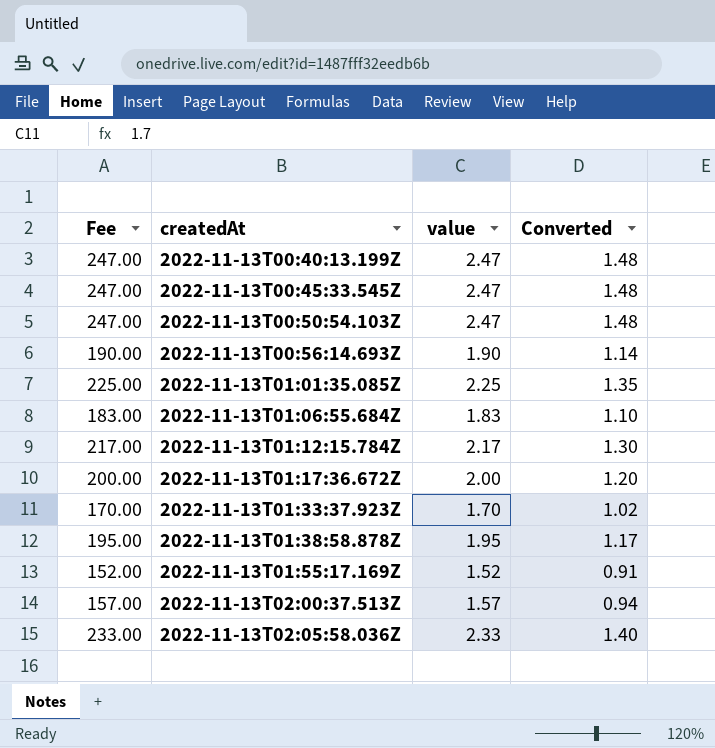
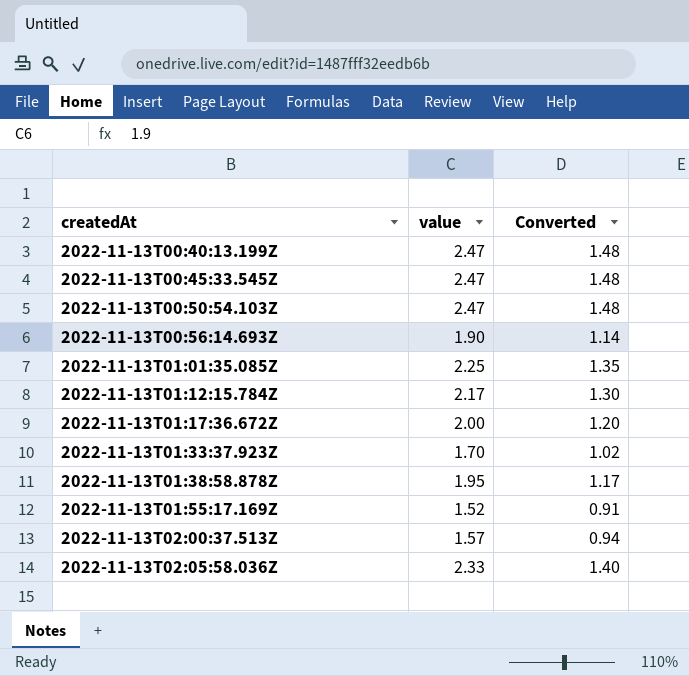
column Fee | formula: [value] * 100 -> none
row 2022-11-13T01:06:55.684Z: 183.00 | 1.83 | 1.10 -> none

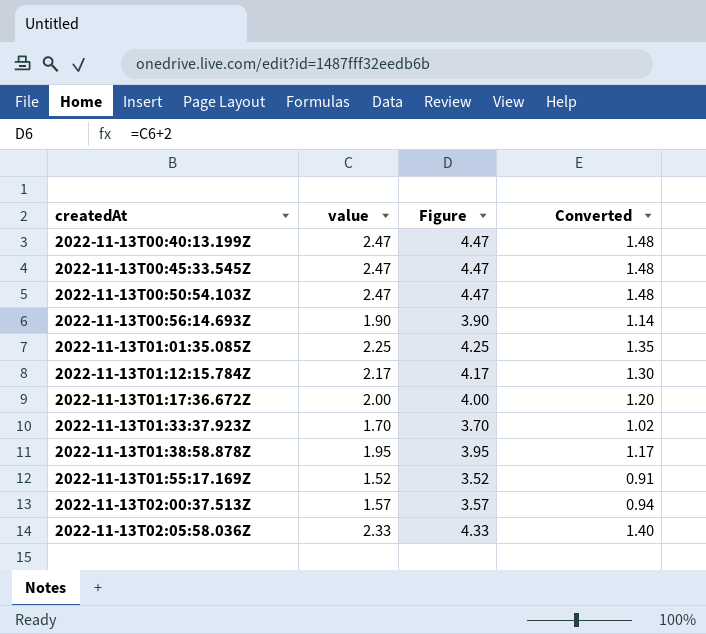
column Figure | formula: none -> [value] + 2

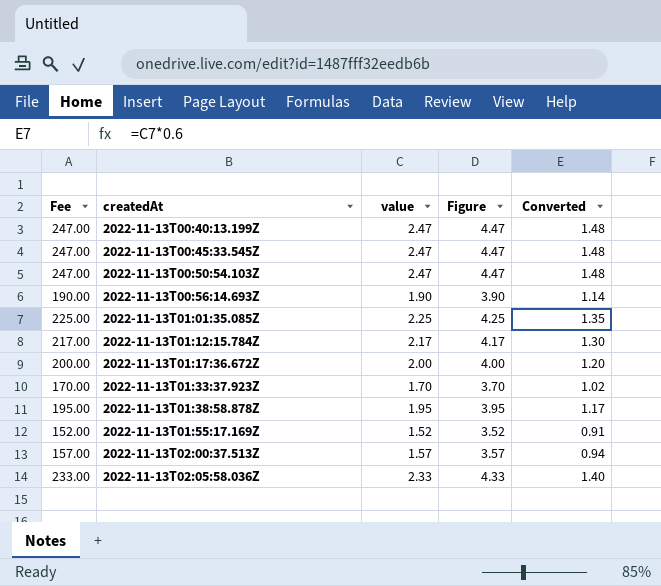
column Fee | formula: none -> [value] * 100

